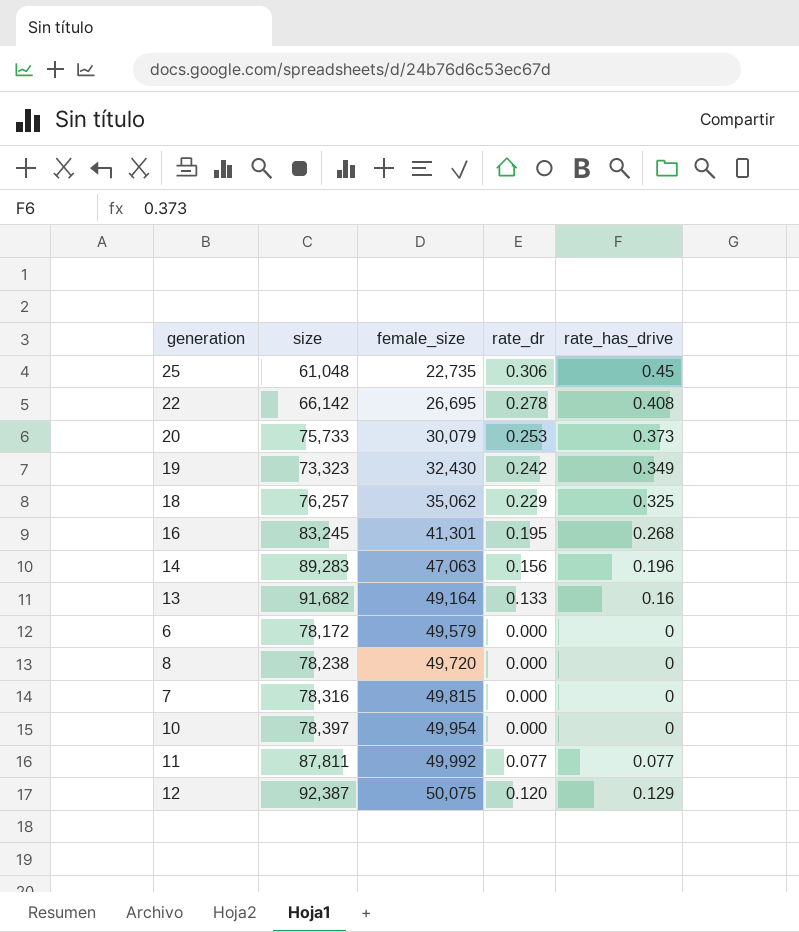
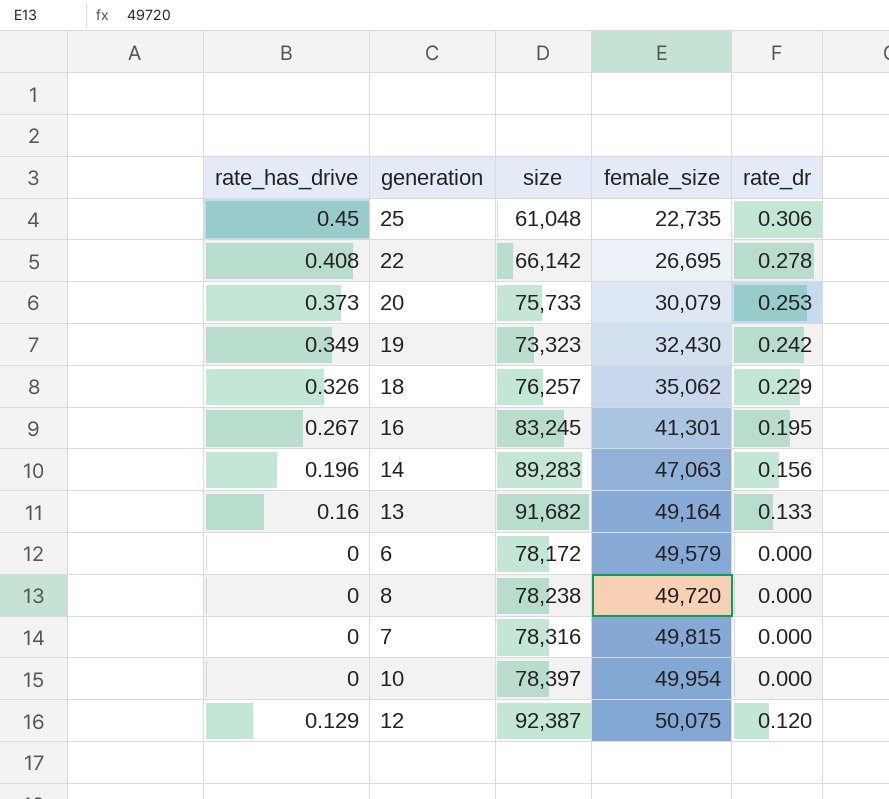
column rate_has_drive | position: 5 -> 1
row 11: 87,811 | 49,992 | 0.077 | 0.077 -> none
18 | rate_has_drive: 0.325 -> 0.326
16 | rate_has_drive: 0.268 -> 0.267

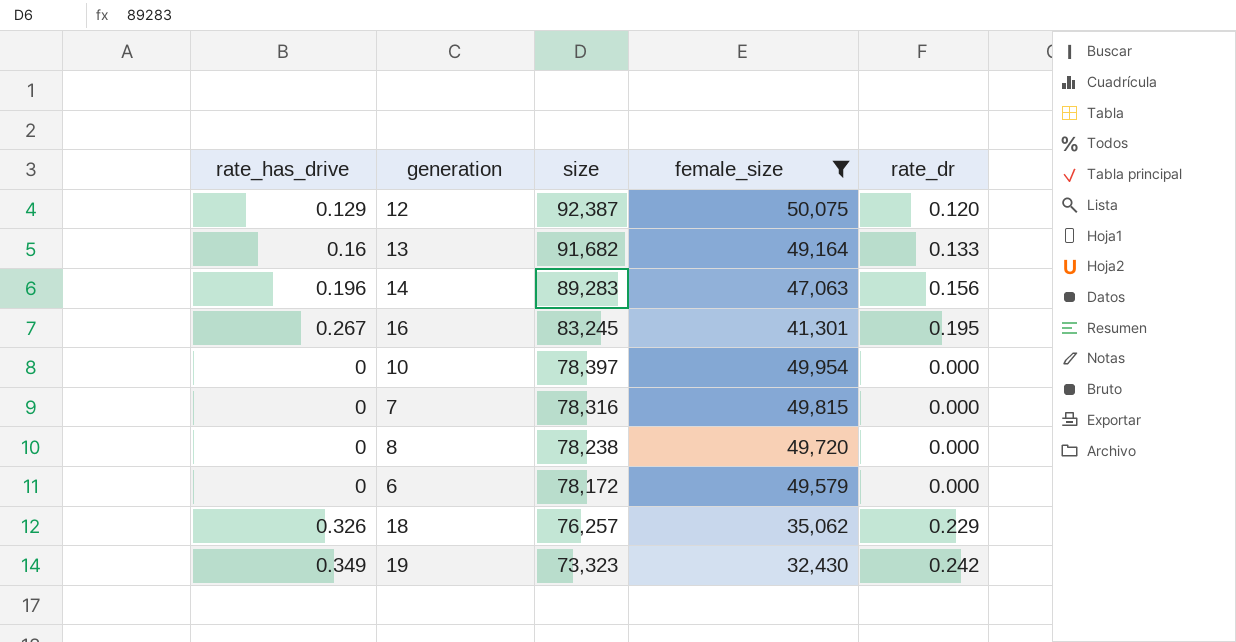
filter: none -> female_size >= 32,430
row order: female_size ascending -> size descending

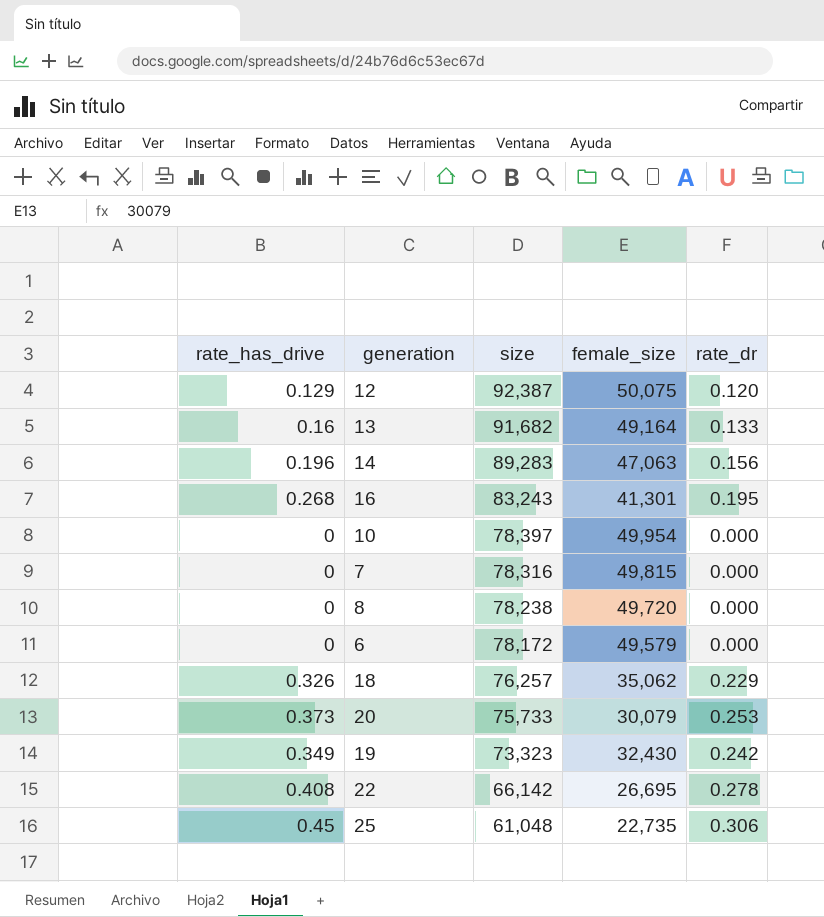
filter: female_size >= 32,430 -> none
16 | rate_has_drive: 0.267 -> 0.268
16 | size: 83,245 -> 83,243

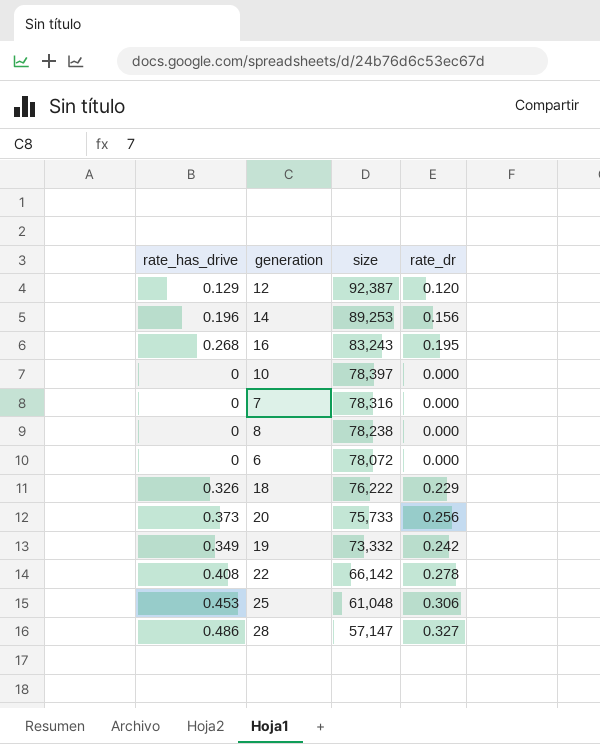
column female_size | position: 4 -> none
row 13: 0.16 | 91,682 | 49,164 | 0.133 -> none
14 | size: 89,283 -> 89,253
6 | size: 78,172 -> 78,072
18 | size: 76,257 -> 76,222
20 | rate_dr: 0.253 -> 0.256
19 | size: 73,323 -> 73,332
25 | rate_has_drive: 0.45 -> 0.453
row 28: none -> 0.486 | 57,147 | 0.327

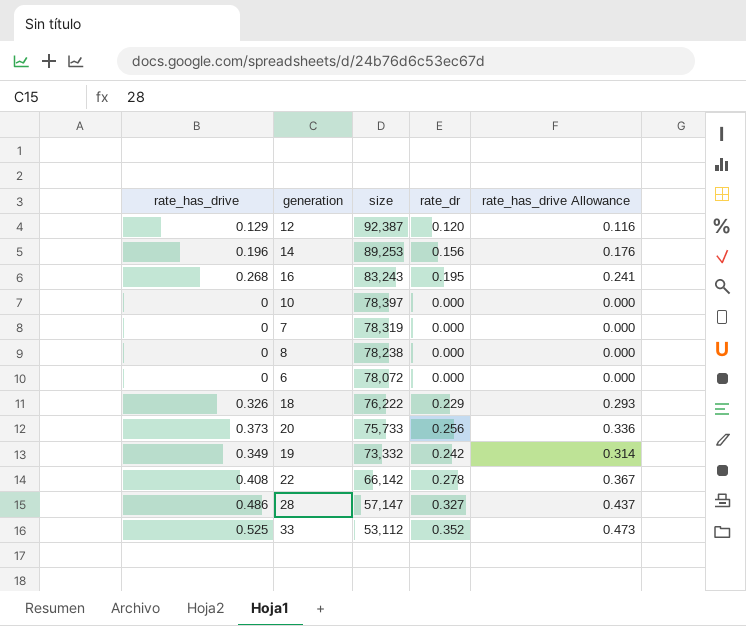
column rate_has_drive Allowance | formula: none -> [rate_has_drive] * 0.9
row 25: 0.453 | 61,048 | 0.306 -> none
7 | size: 78,316 -> 78,319
row 33: none -> 0.525 | 53,112 | 0.352 | 0.473

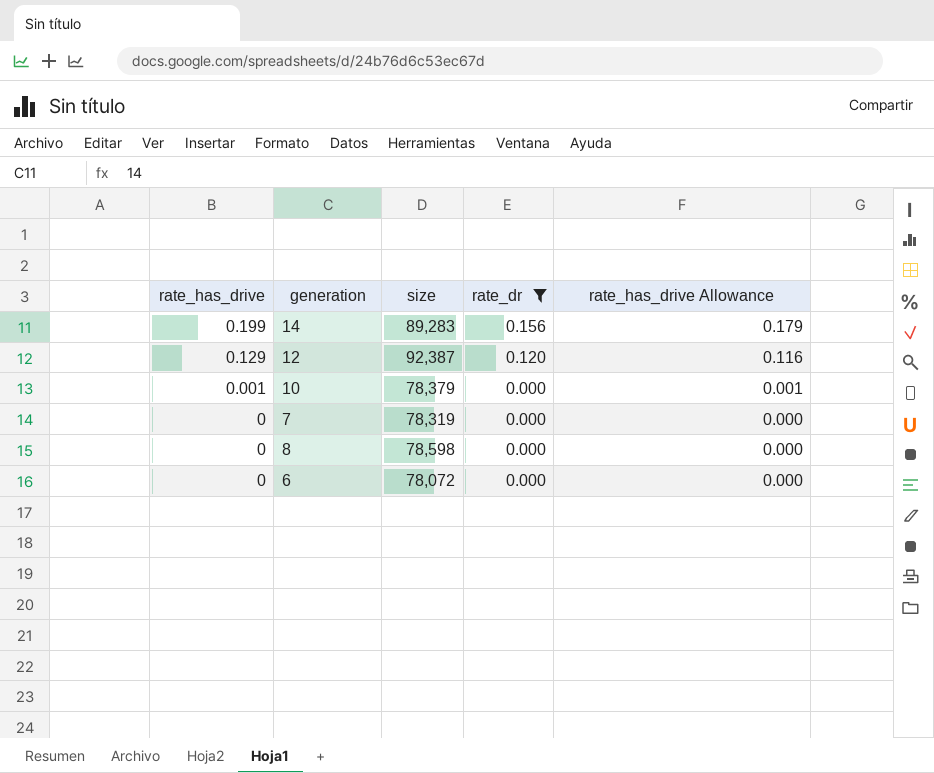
filter: none -> rate_dr <= 0.156
row order: size descending -> rate_has_drive descending
14 | rate_has_drive: 0.196 -> 0.199
14 | size: 89,253 -> 89,283
14 | rate_has_drive Allowance: 0.176 -> 0.179
10 | rate_has_drive: 0 -> 0.001
10 | size: 78,397 -> 78,379
10 | rate_has_drive Allowance: 0.000 -> 0.001
8 | size: 78,238 -> 78,598

